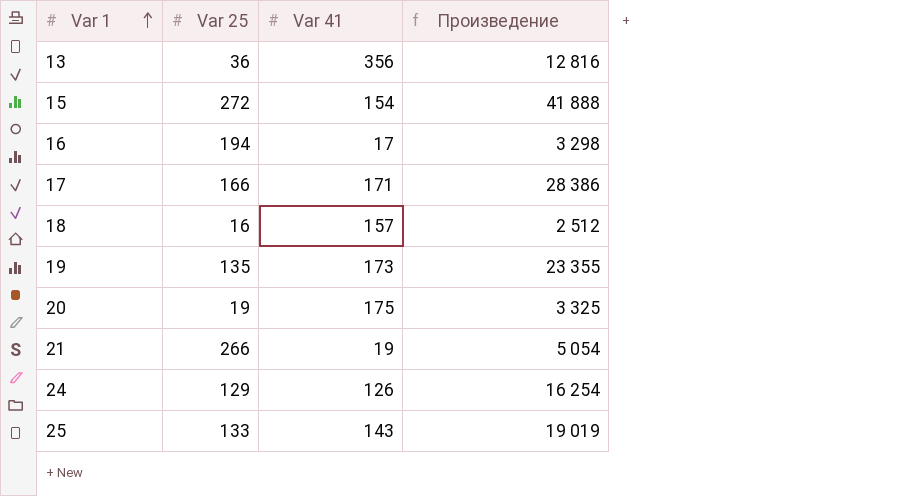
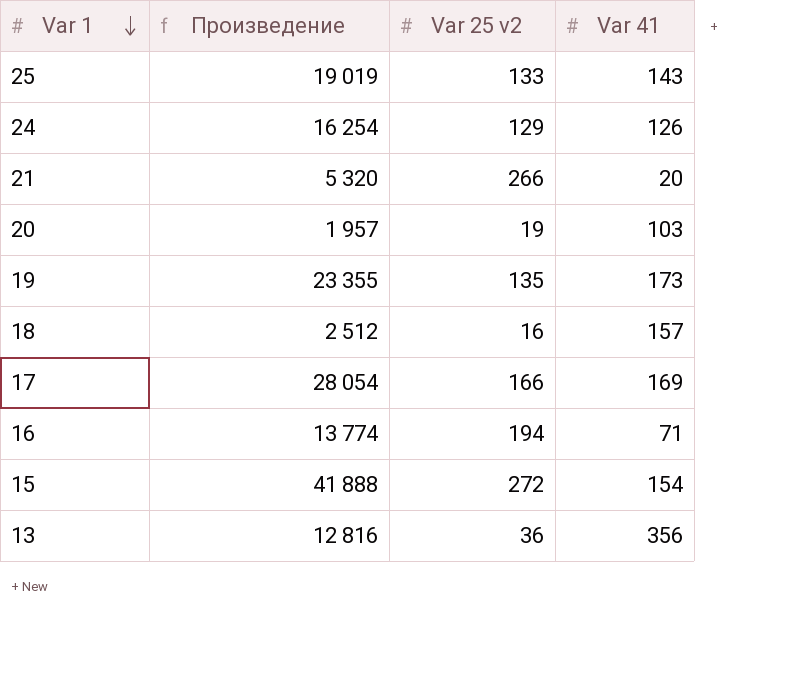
row order: Var 1 ascending -> Var 1 descending
column Произведение | position: 4 -> 2
column name: Var 25 -> Var 25 v2
21 | Произведение: 5 054 -> 5 320
21 | Var 41: 19 -> 20
20 | Произведение: 3 325 -> 1 957
20 | Var 41: 175 -> 103
17 | Произведение: 28 386 -> 28 054
17 | Var 41: 171 -> 169
16 | Произведение: 3 298 -> 13 774
16 | Var 41: 17 -> 71

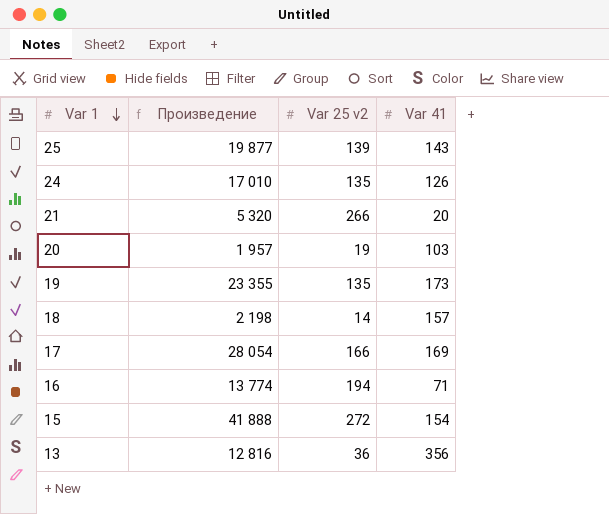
25 | Произведение: 19 019 -> 19 877
25 | Var 25 v2: 133 -> 139
24 | Произведение: 16 254 -> 17 010
24 | Var 25 v2: 129 -> 135
18 | Произведение: 2 512 -> 2 198
18 | Var 25 v2: 16 -> 14

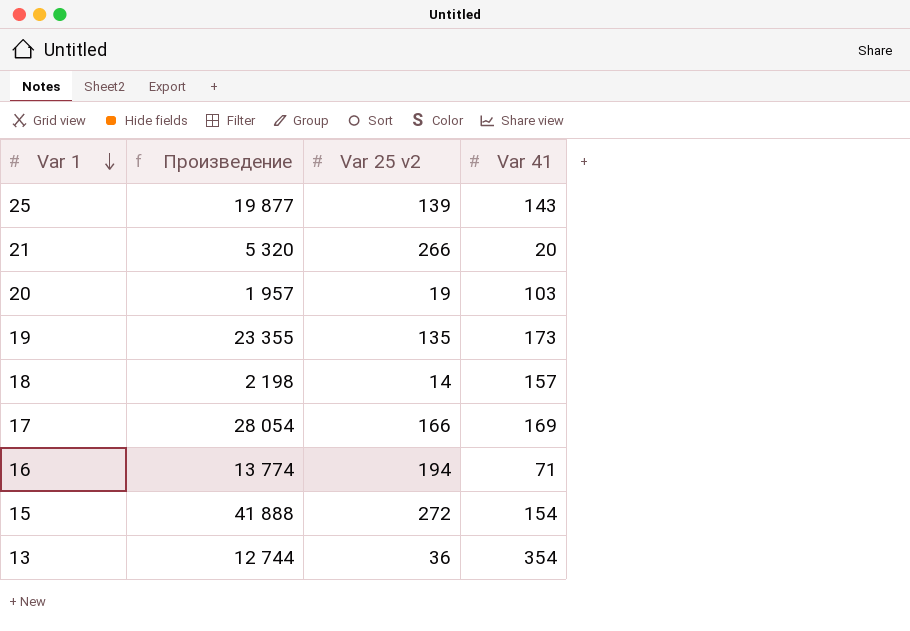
row 24: 17 010 | 135 | 126 -> none
13 | Произведение: 12 816 -> 12 744
13 | Var 41: 356 -> 354

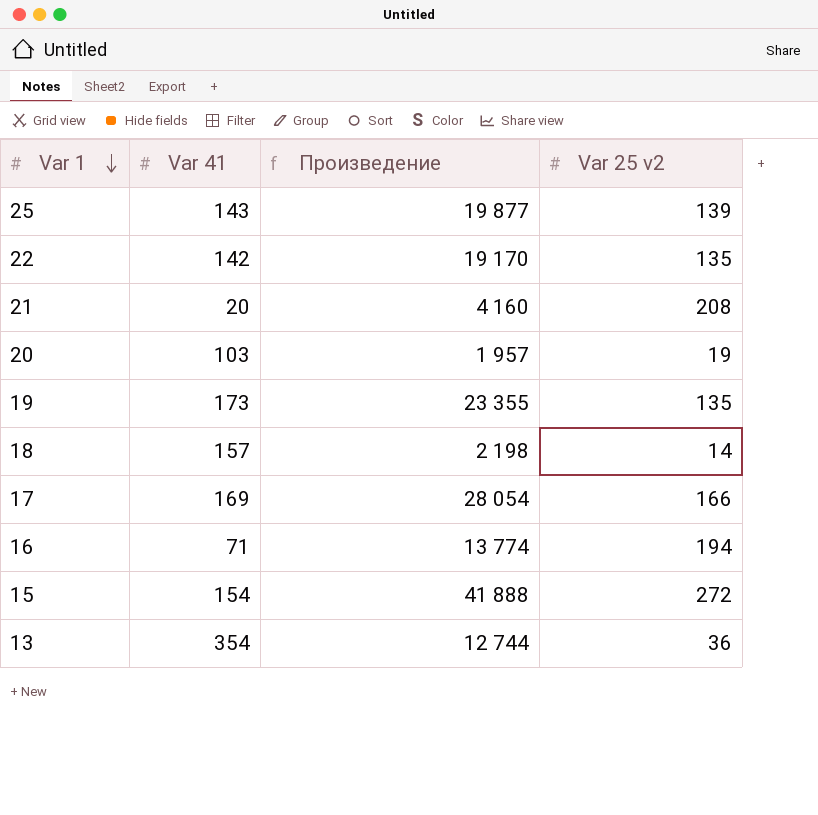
column Var 41 | position: 4 -> 2
row 22: none -> 142 | 19 170 | 135
21 | Произведение: 5 320 -> 4 160
21 | Var 25 v2: 266 -> 208

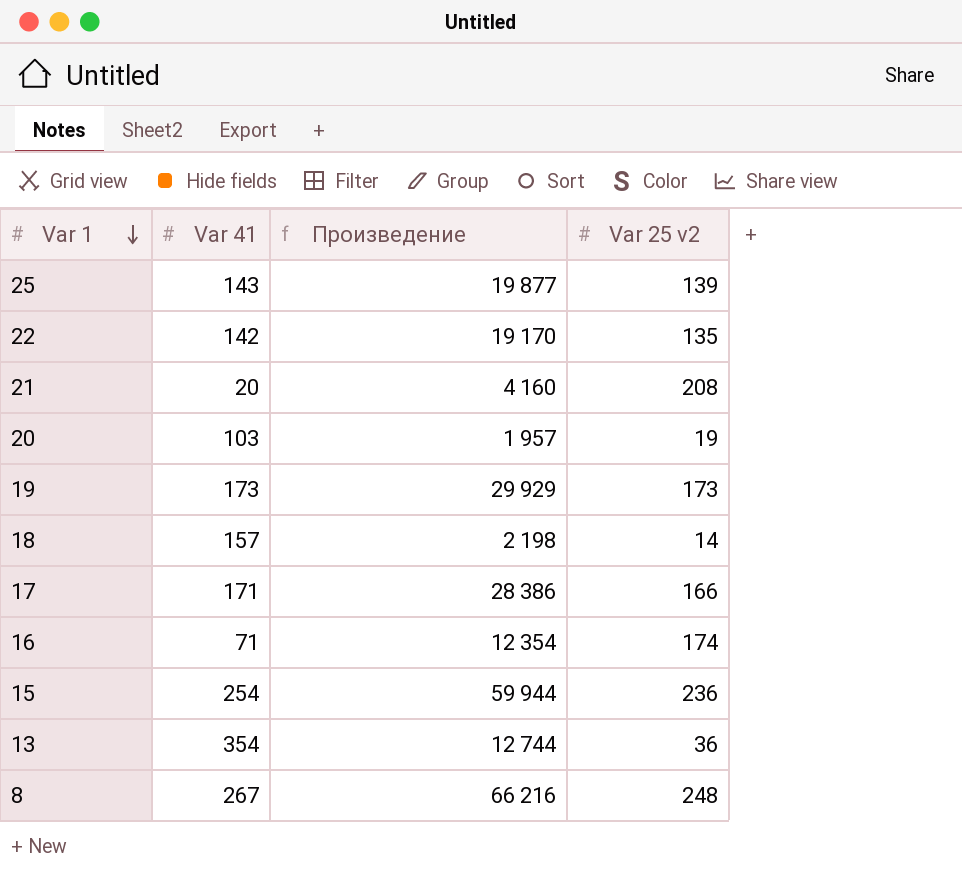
19 | Произведение: 23 355 -> 29 929
19 | Var 25 v2: 135 -> 173
17 | Var 41: 169 -> 171
17 | Произведение: 28 054 -> 28 386
16 | Произведение: 13 774 -> 12 354
16 | Var 25 v2: 194 -> 174
15 | Var 41: 154 -> 254
15 | Произведение: 41 888 -> 59 944
15 | Var 25 v2: 272 -> 236
row 8: none -> 267 | 66 216 | 248

